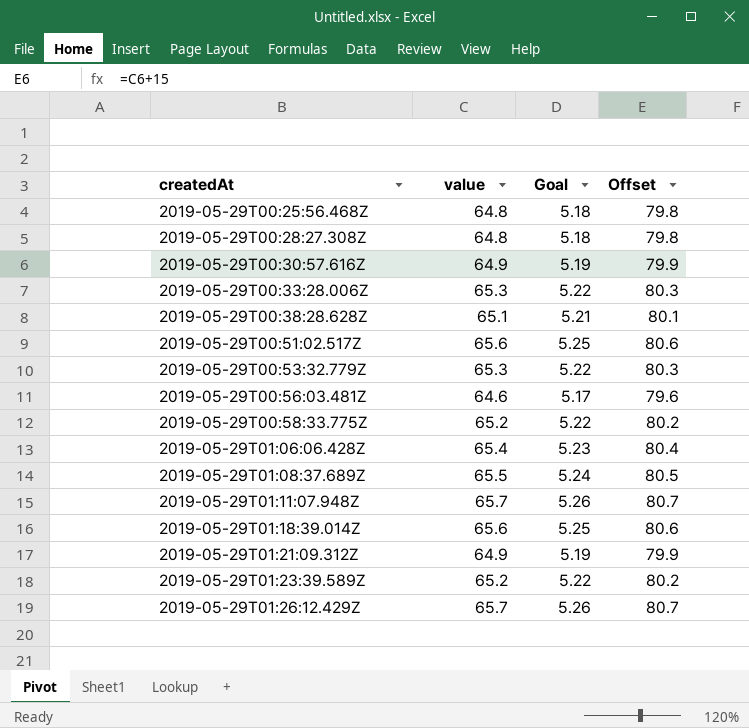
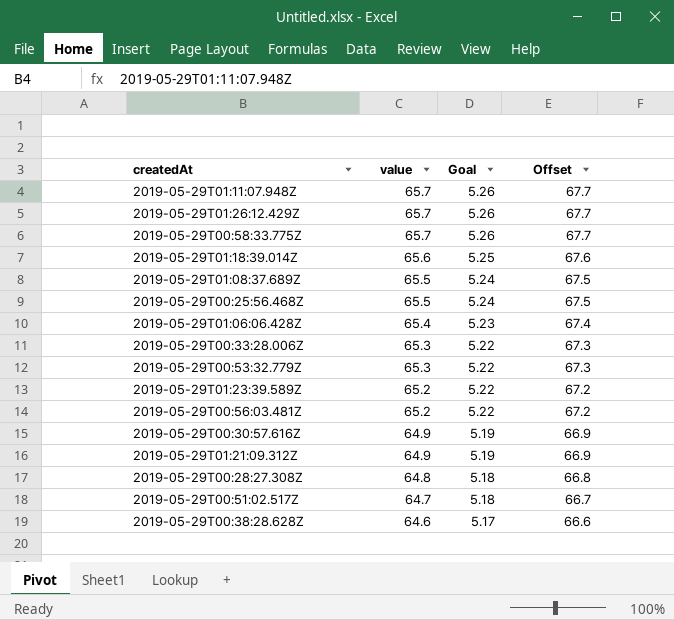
row order: createdAt ascending -> value descending
column Offset | formula: [value] + 15 -> [value] + 2
2019-05-29T00:58:33.775Z | value: 65.2 -> 65.7
2019-05-29T00:58:33.775Z | Goal: 5.22 -> 5.26
2019-05-29T00:25:56.468Z | value: 64.8 -> 65.5
2019-05-29T00:25:56.468Z | Goal: 5.18 -> 5.24
2019-05-29T00:56:03.481Z | value: 64.6 -> 65.2
2019-05-29T00:56:03.481Z | Goal: 5.17 -> 5.22
2019-05-29T00:51:02.517Z | value: 65.6 -> 64.7
2019-05-29T00:51:02.517Z | Goal: 5.25 -> 5.18
2019-05-29T00:38:28.628Z | value: 65.1 -> 64.6
2019-05-29T00:38:28.628Z | Goal: 5.21 -> 5.17

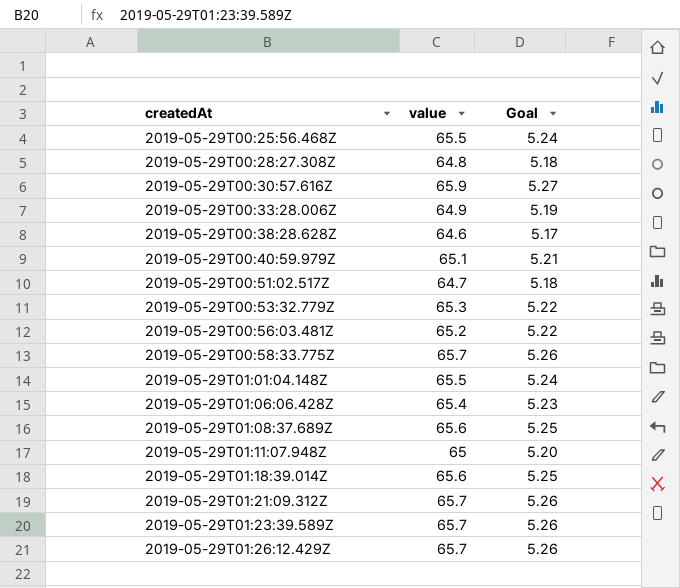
row order: value descending -> createdAt ascending
column Offset | formula: [value] + 2 -> none
2019-05-29T00:30:57.616Z | value: 64.9 -> 65.9
2019-05-29T00:30:57.616Z | Goal: 5.19 -> 5.27
2019-05-29T00:33:28.006Z | value: 65.3 -> 64.9
2019-05-29T00:33:28.006Z | Goal: 5.22 -> 5.19
row 2019-05-29T00:40:59.979Z: none -> 65.1 | 5.21
row 2019-05-29T01:01:04.148Z: none -> 65.5 | 5.24
2019-05-29T01:08:37.689Z | value: 65.5 -> 65.6
2019-05-29T01:08:37.689Z | Goal: 5.24 -> 5.25
2019-05-29T01:11:07.948Z | value: 65.7 -> 65
2019-05-29T01:11:07.948Z | Goal: 5.26 -> 5.20
2019-05-29T01:21:09.312Z | value: 64.9 -> 65.7
2019-05-29T01:21:09.312Z | Goal: 5.19 -> 5.26
2019-05-29T01:23:39.589Z | value: 65.2 -> 65.7
2019-05-29T01:23:39.589Z | Goal: 5.22 -> 5.26

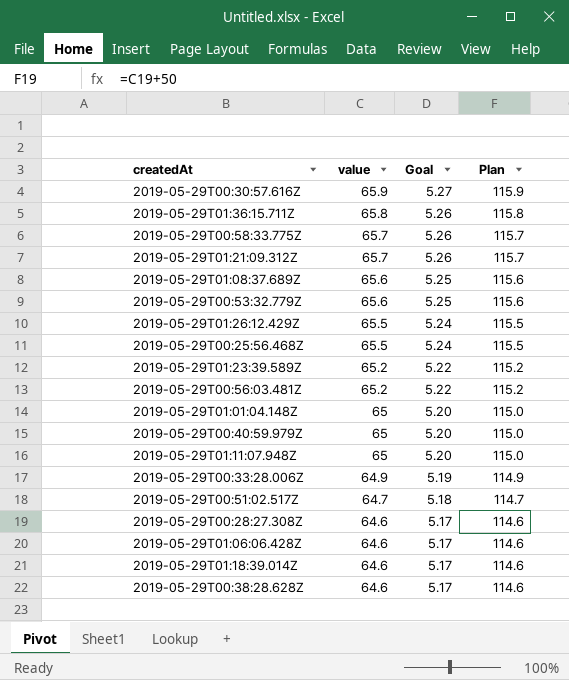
row order: createdAt ascending -> value descending
column Plan | formula: none -> [value] + 50
row 2019-05-29T01:36:15.711Z: none -> 65.8 | 5.26 | 115.8
2019-05-29T00:53:32.779Z | value: 65.3 -> 65.6
2019-05-29T00:53:32.779Z | Goal: 5.22 -> 5.25
2019-05-29T01:26:12.429Z | value: 65.7 -> 65.5
2019-05-29T01:26:12.429Z | Goal: 5.26 -> 5.24
2019-05-29T01:23:39.589Z | value: 65.7 -> 65.2
2019-05-29T01:23:39.589Z | Goal: 5.26 -> 5.22
2019-05-29T01:01:04.148Z | value: 65.5 -> 65
2019-05-29T01:01:04.148Z | Goal: 5.24 -> 5.20
2019-05-29T00:40:59.979Z | value: 65.1 -> 65
2019-05-29T00:40:59.979Z | Goal: 5.21 -> 5.20
2019-05-29T00:28:27.308Z | value: 64.8 -> 64.6
2019-05-29T00:28:27.308Z | Goal: 5.18 -> 5.17
2019-05-29T01:06:06.428Z | value: 65.4 -> 64.6
2019-05-29T01:06:06.428Z | Goal: 5.23 -> 5.17
2019-05-29T01:18:39.014Z | value: 65.6 -> 64.6
2019-05-29T01:18:39.014Z | Goal: 5.25 -> 5.17

